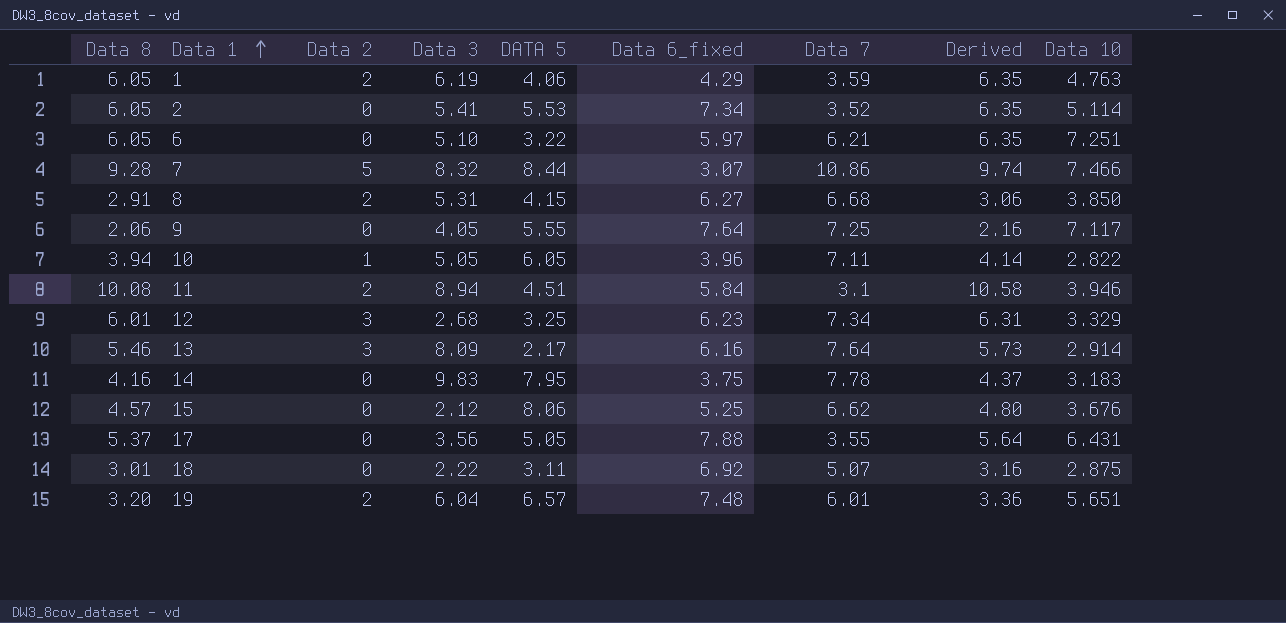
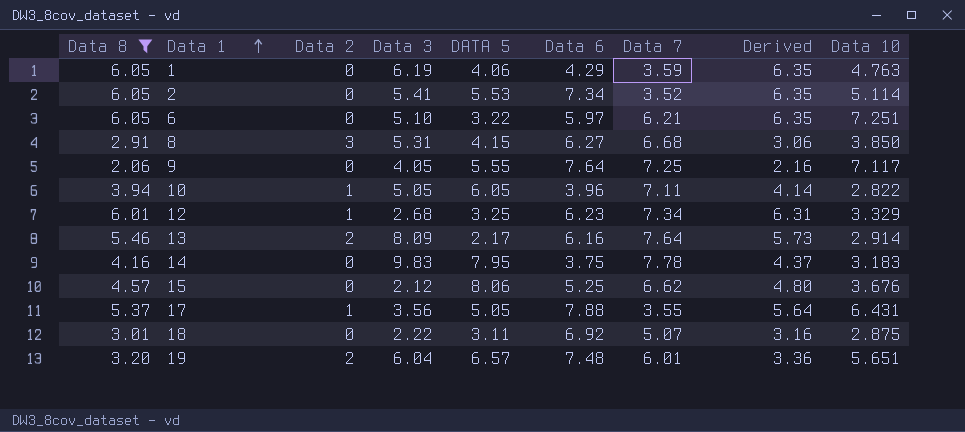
filter: none -> Data 8 <= 6.05
column name: Data 6_fixed -> Data 6
1 | Data 2: 2 -> 0
8 | Data 2: 2 -> 3
12 | Data 2: 3 -> 1
13 | Data 2: 3 -> 2
17 | Data 2: 0 -> 1

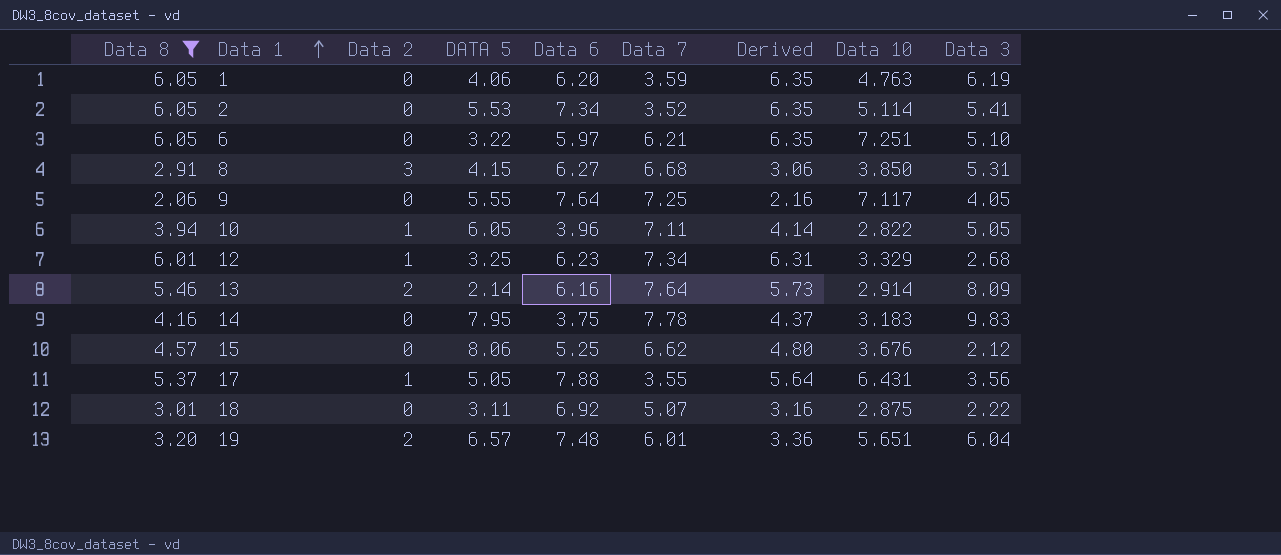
column Data 3 | position: 4 -> 9
1 | Data 6: 4.29 -> 6.20
13 | DATA 5: 2.17 -> 2.14

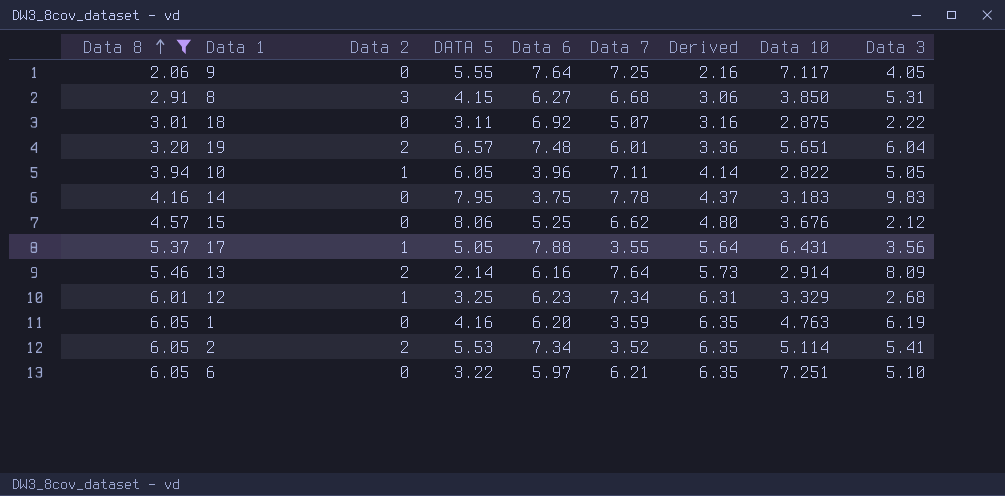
row order: Data 1 ascending -> Data 8 ascending
1 | DATA 5: 4.06 -> 4.16
2 | Data 2: 0 -> 2

